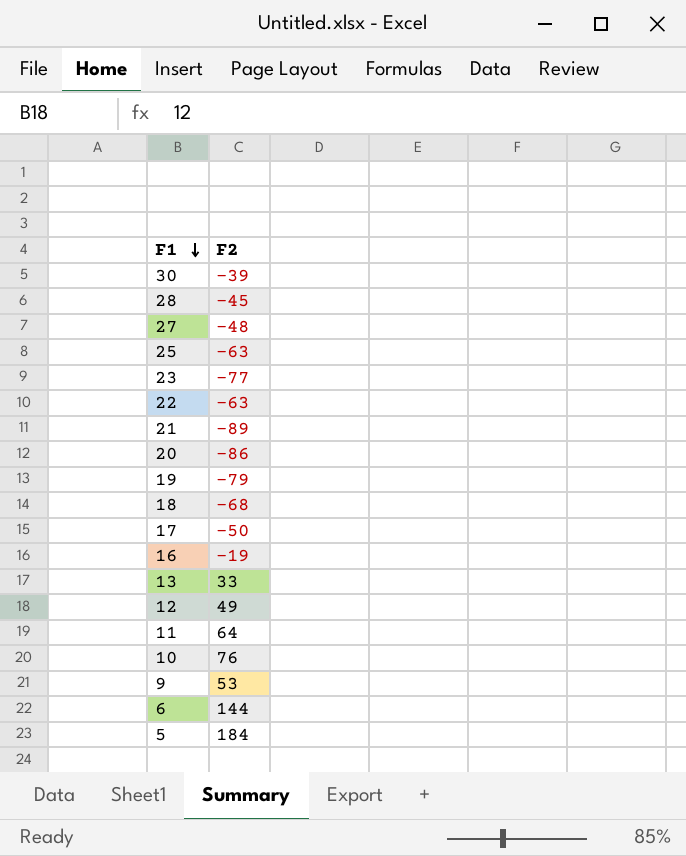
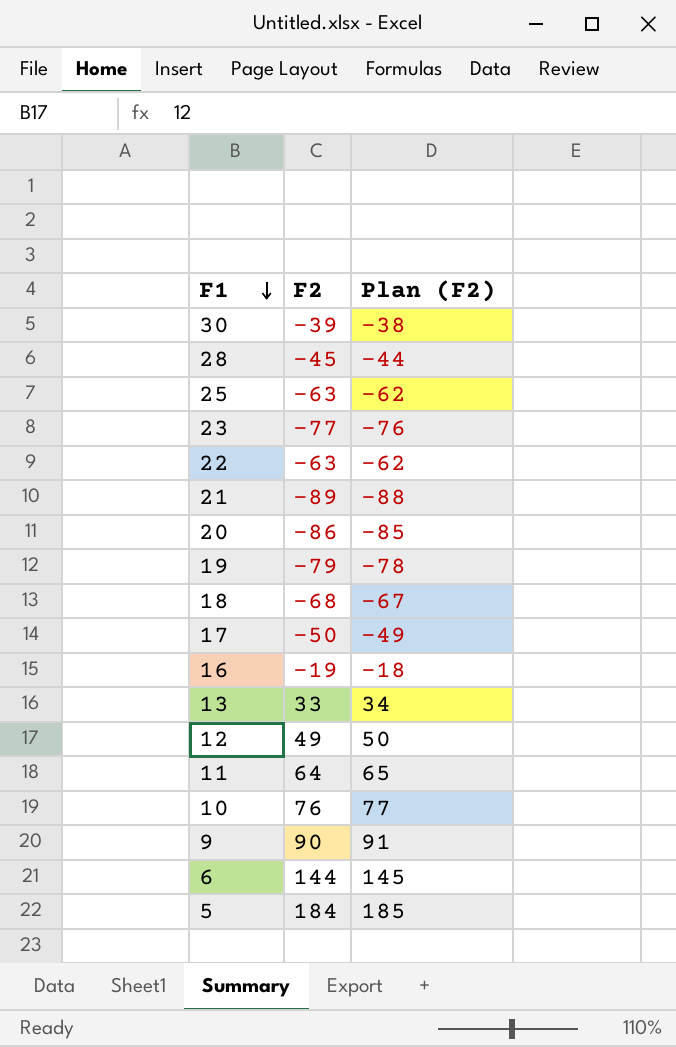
column Plan (F2) | formula: none -> [F2] + 1
row 27: -48 -> none
9 | F2: 53 -> 90

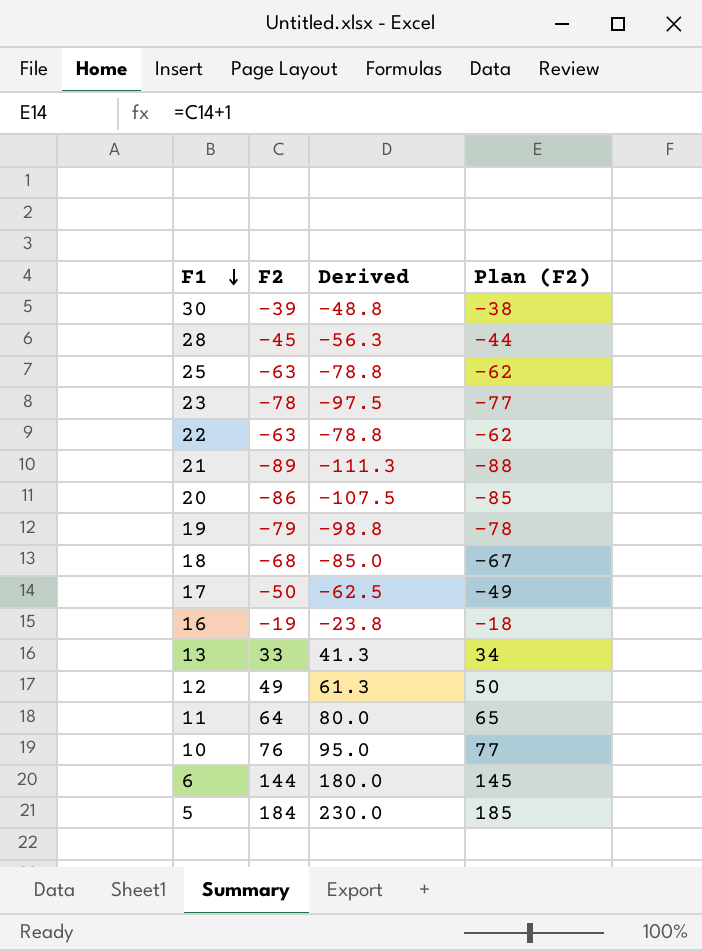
column Derived | formula: none -> [F2] * 1.25
row 9: 90 | 91 -> none
23 | F2: -77 -> -78
23 | Plan (F2): -76 -> -77

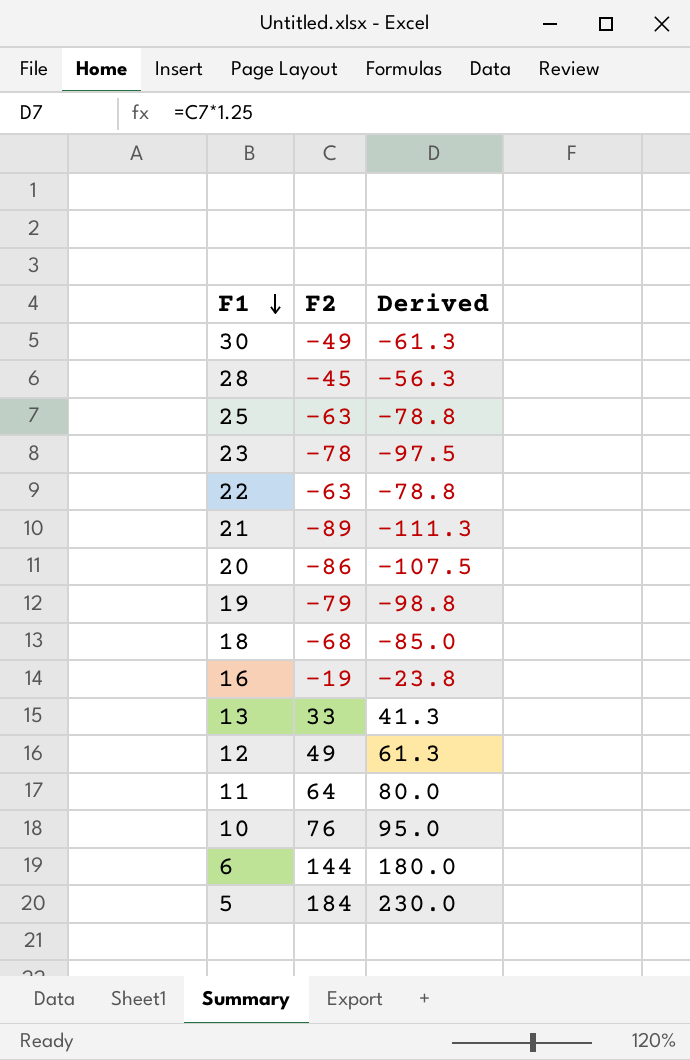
column Plan (F2) | formula: [F2] + 1 -> none
row 17: -50 | -62.5 | -49 -> none
30 | F2: -39 -> -49
30 | Derived: -48.8 -> -61.3

